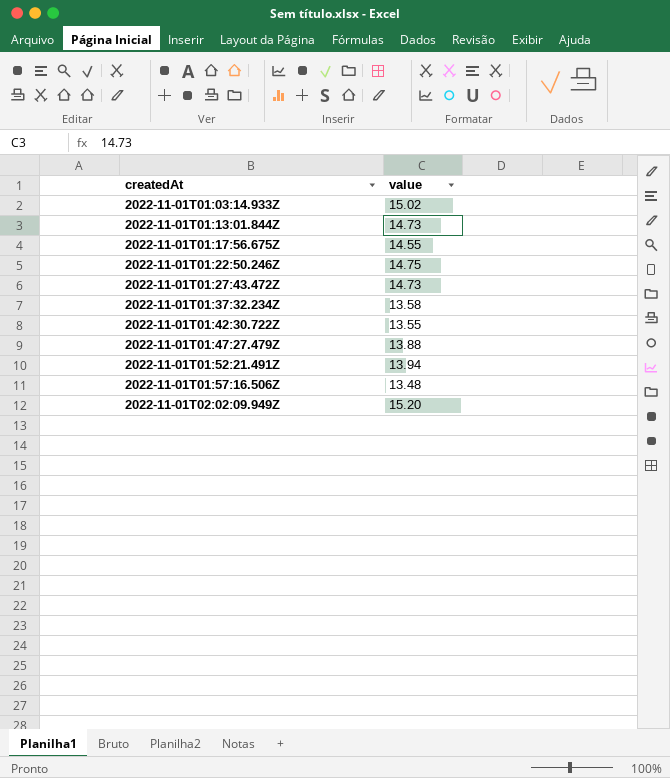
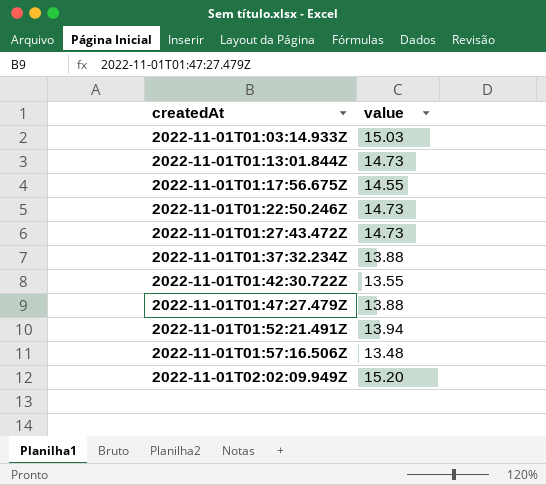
2022-11-01T01:03:14.933Z | value: 15.02 -> 15.03
2022-11-01T01:22:50.246Z | value: 14.75 -> 14.73
2022-11-01T01:37:32.234Z | value: 13.58 -> 13.88

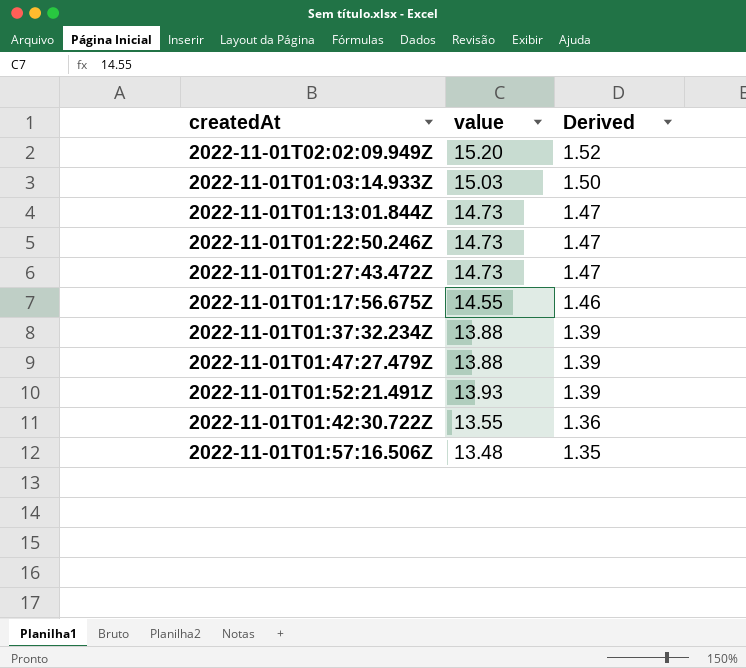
row order: createdAt ascending -> Derived descending
column Derived | formula: none -> [value] * 0.1
2022-11-01T01:52:21.491Z | value: 13.94 -> 13.93

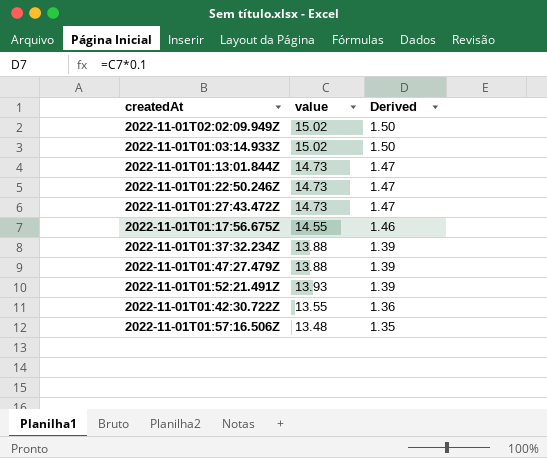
2022-11-01T02:02:09.949Z | value: 15.20 -> 15.02
2022-11-01T02:02:09.949Z | Derived: 1.52 -> 1.50
2022-11-01T01:03:14.933Z | value: 15.03 -> 15.02

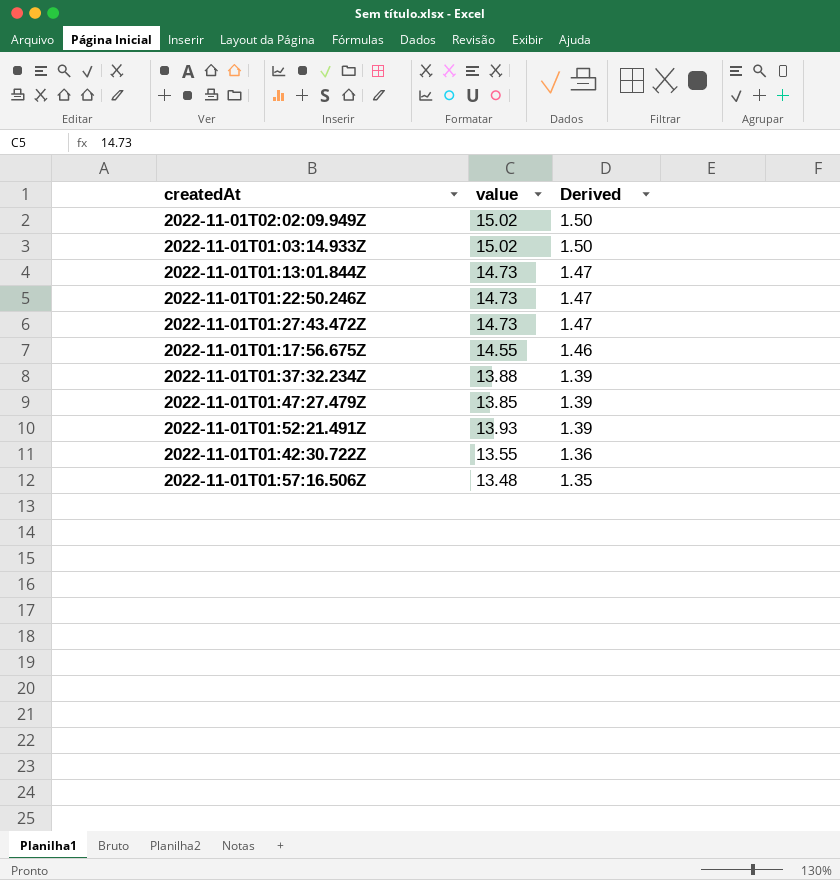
2022-11-01T01:47:27.479Z | value: 13.88 -> 13.85

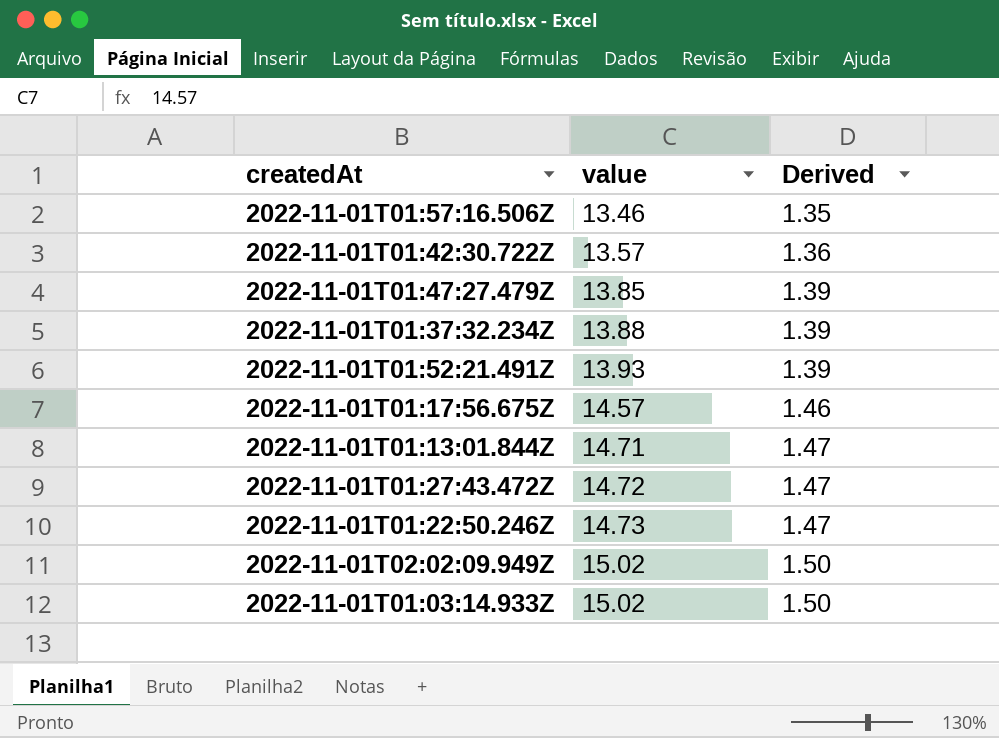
row order: Derived descending -> value ascending
2022-11-01T01:57:16.506Z | value: 13.48 -> 13.46
2022-11-01T01:42:30.722Z | value: 13.55 -> 13.57
2022-11-01T01:17:56.675Z | value: 14.55 -> 14.57
2022-11-01T01:13:01.844Z | value: 14.73 -> 14.71
2022-11-01T01:27:43.472Z | value: 14.73 -> 14.72

